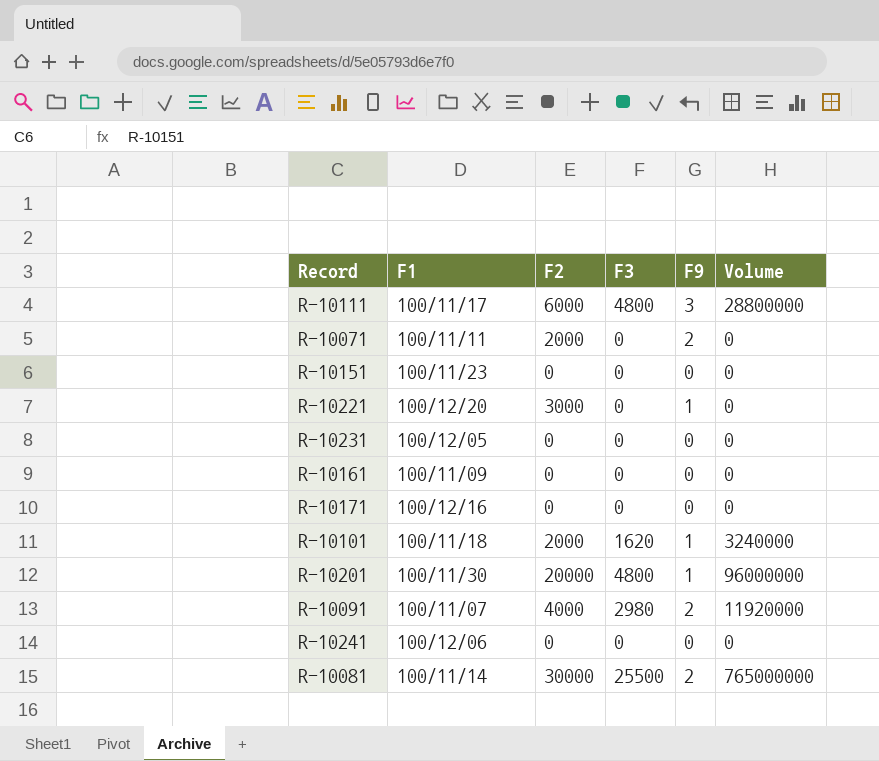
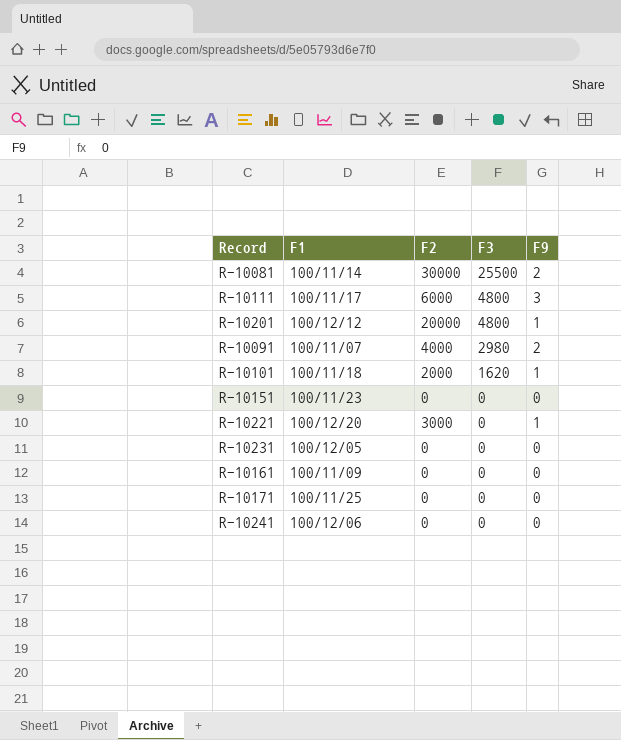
row order: none -> F3 descending
column Volume | formula: [F2] * [F3] -> none
row R-10071: 100/11/11 | 2000 | 0 | 2 | 0 -> none
R-10201 | F1: 100/11/30 -> 100/12/12
R-10171 | F1: 100/12/16 -> 100/11/25

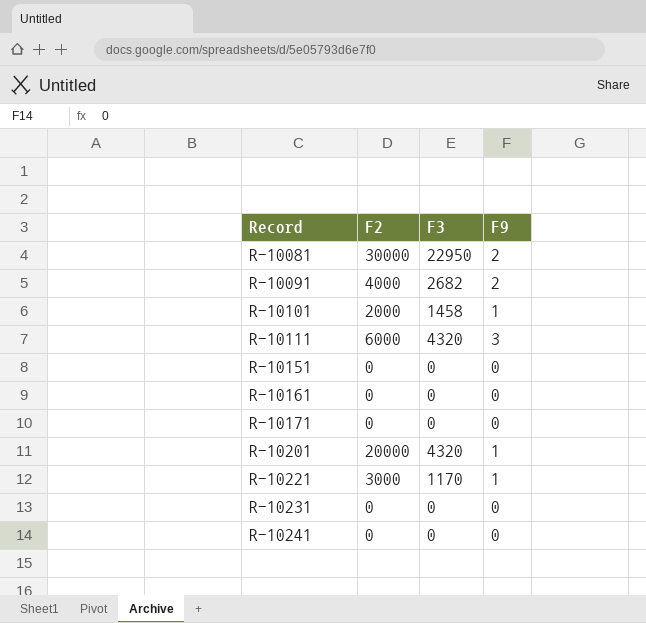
row order: F3 descending -> Record ascending
column F1 | position: 2 -> none
R-10081 | F3: 25500 -> 22950
R-10091 | F3: 2980 -> 2682
R-10101 | F3: 1620 -> 1458
R-10111 | F3: 4800 -> 4320
R-10201 | F3: 4800 -> 4320
R-10221 | F3: 0 -> 1170

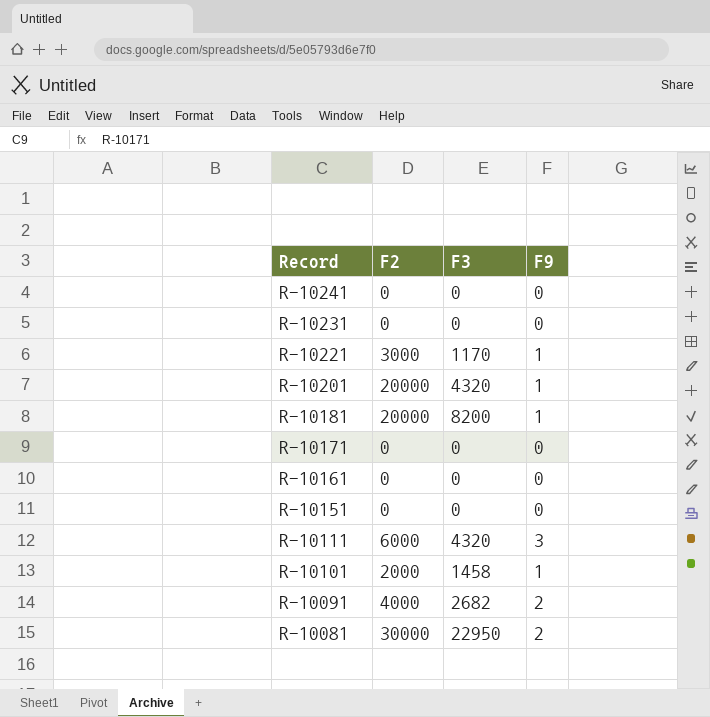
row order: Record ascending -> Record descending
row R-10181: none -> 20000 | 8200 | 1

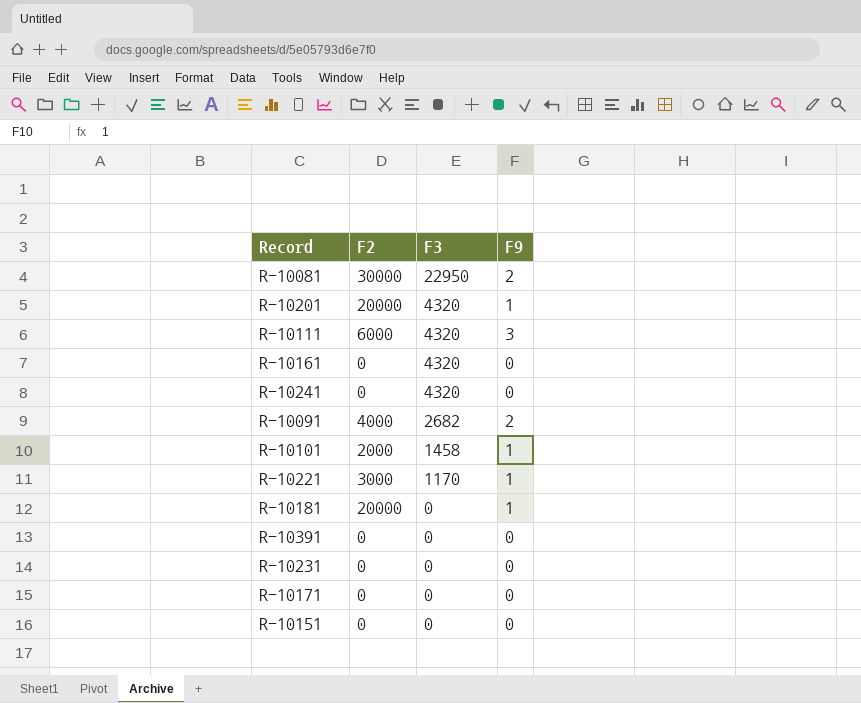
row order: Record descending -> F3 descending
R-10161 | F3: 0 -> 4320
R-10241 | F3: 0 -> 4320
R-10181 | F3: 8200 -> 0
row R-10391: none -> 0 | 0 | 0

